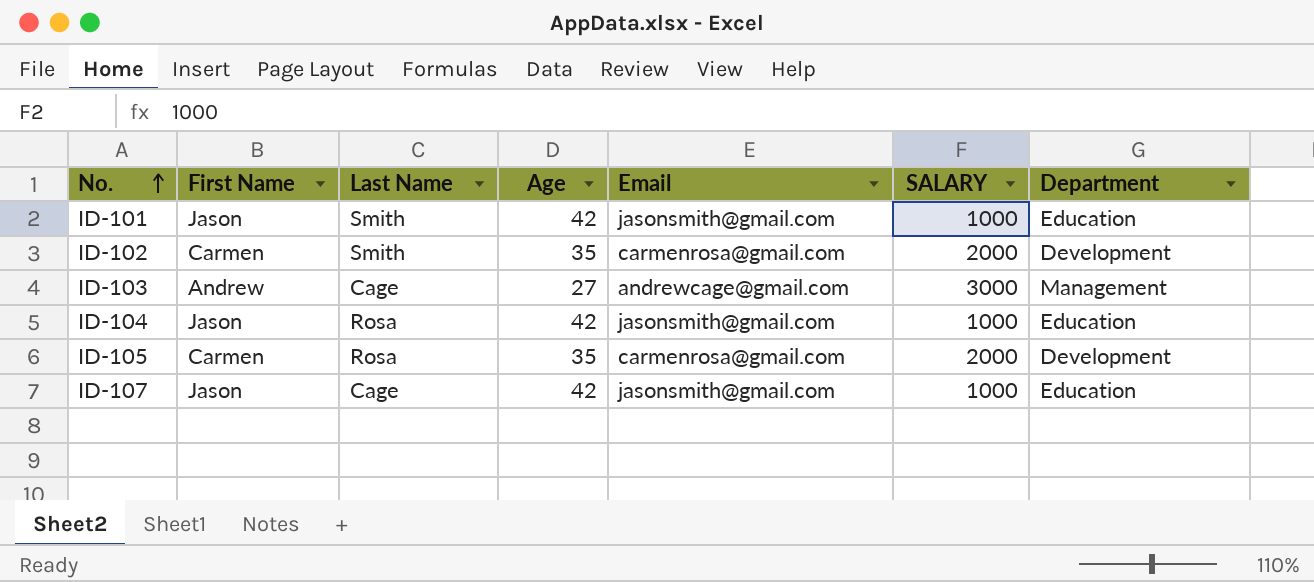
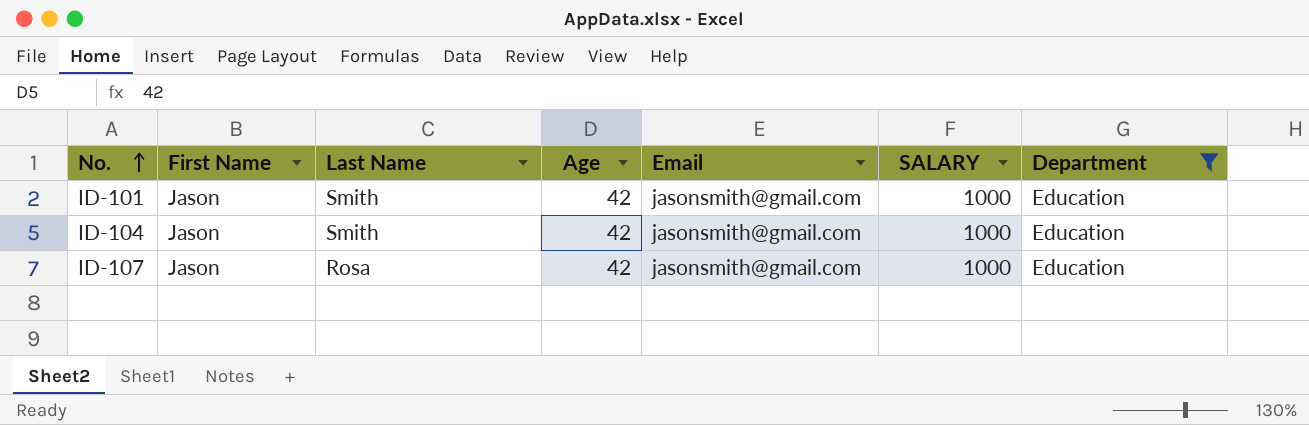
filter: none -> Department = Education
ID-104 | Last Name: Rosa -> Smith
ID-107 | Last Name: Cage -> Rosa

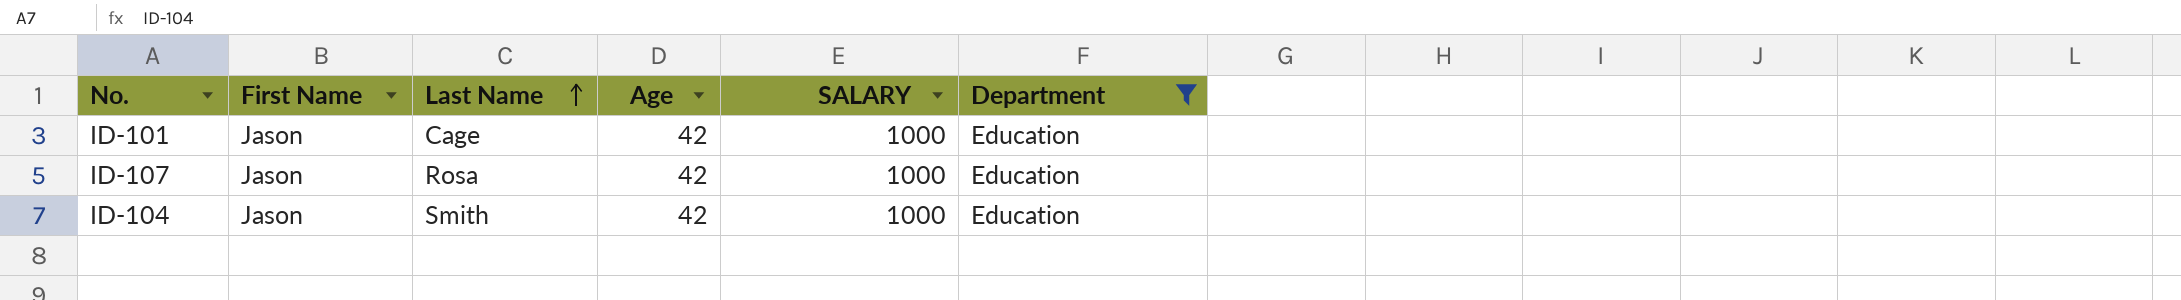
row order: No. ascending -> Last Name ascending
column Email | position: 5 -> none
ID-101 | Last Name: Smith -> Cage

